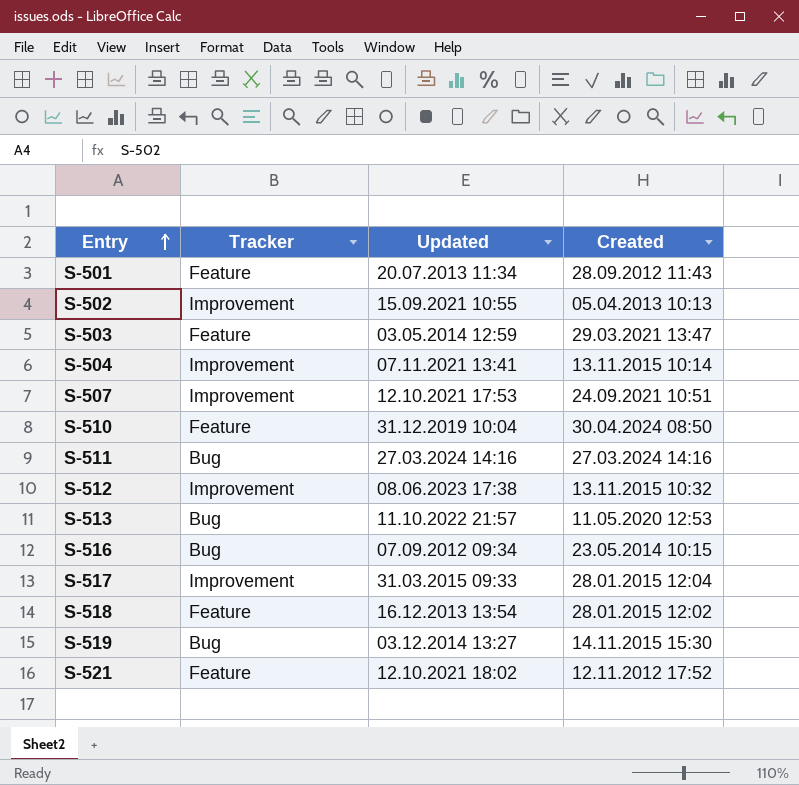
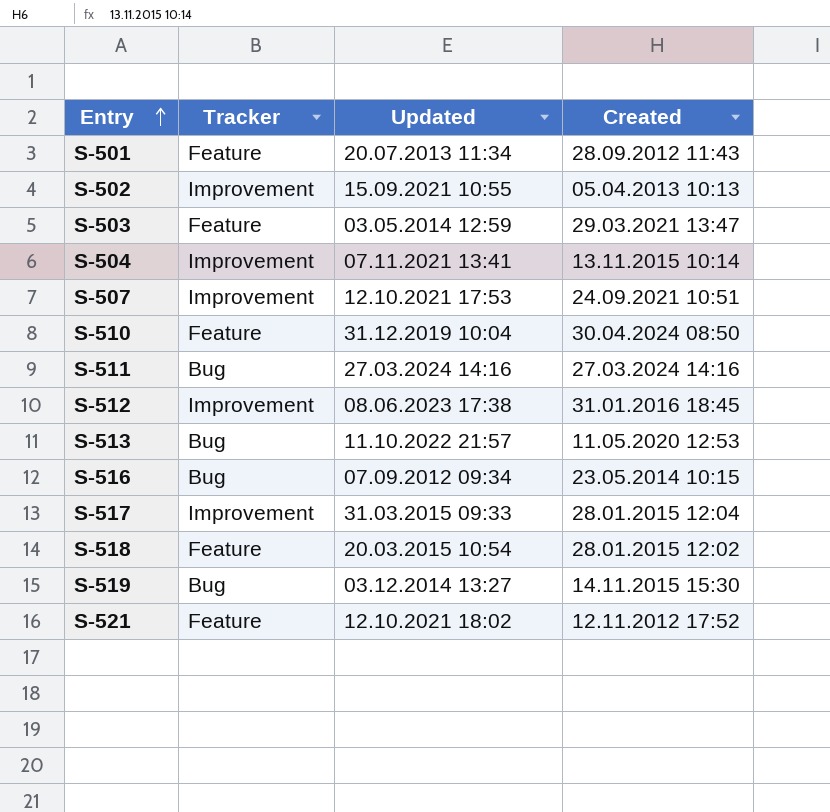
S-512 | Created: 13.11.2015 10:32 -> 31.01.2016 18:45
S-518 | Updated: 16.12.2013 13:54 -> 20.03.2015 10:54

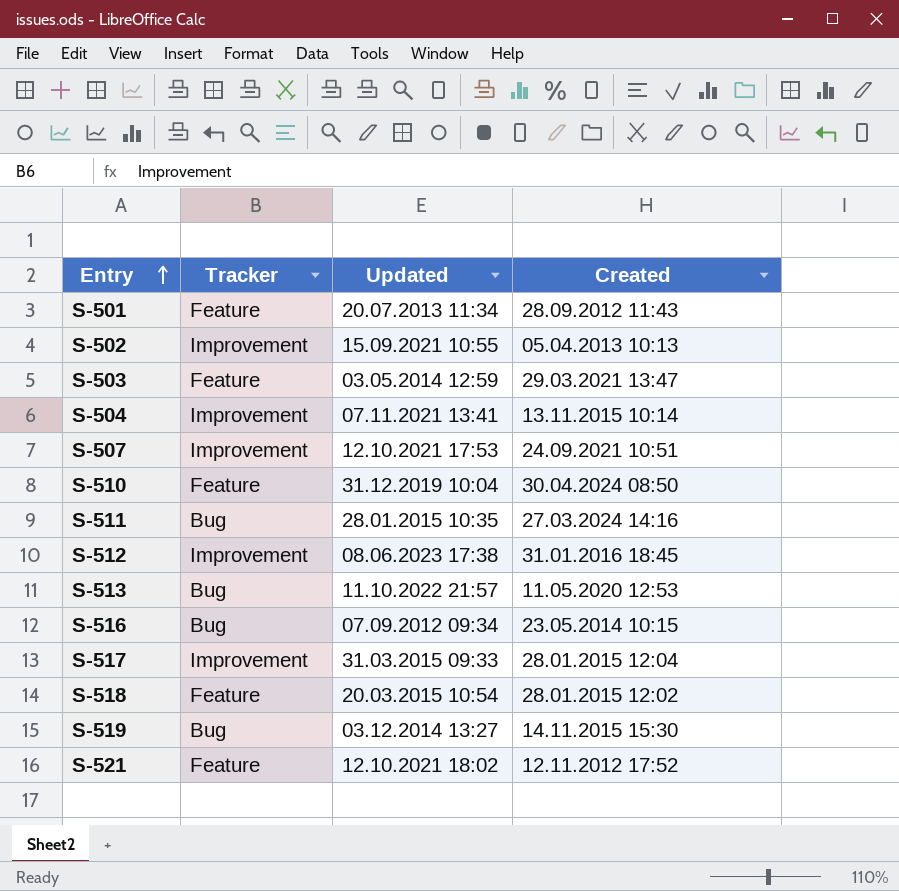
S-511 | Updated: 27.03.2024 14:16 -> 28.01.2015 10:35

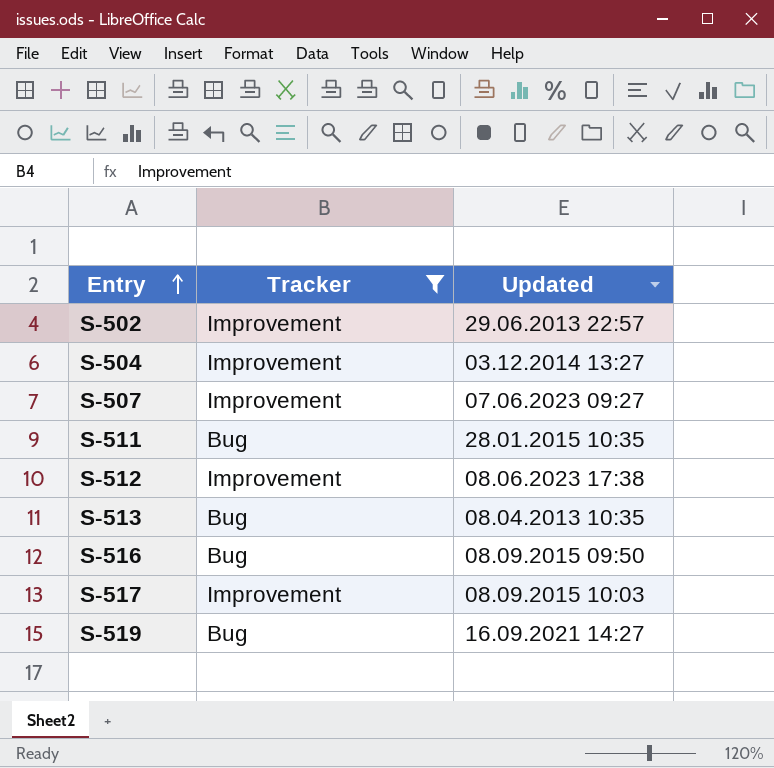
filter: none -> Tracker != Feature
column Created | position: 4 -> none
S-502 | Updated: 15.09.2021 10:55 -> 29.06.2013 22:57
S-504 | Updated: 07.11.2021 13:41 -> 03.12.2014 13:27
S-507 | Updated: 12.10.2021 17:53 -> 07.06.2023 09:27
S-513 | Updated: 11.10.2022 21:57 -> 08.04.2013 10:35
S-516 | Updated: 07.09.2012 09:34 -> 08.09.2015 09:50
S-517 | Updated: 31.03.2015 09:33 -> 08.09.2015 10:03
S-519 | Updated: 03.12.2014 13:27 -> 16.09.2021 14:27

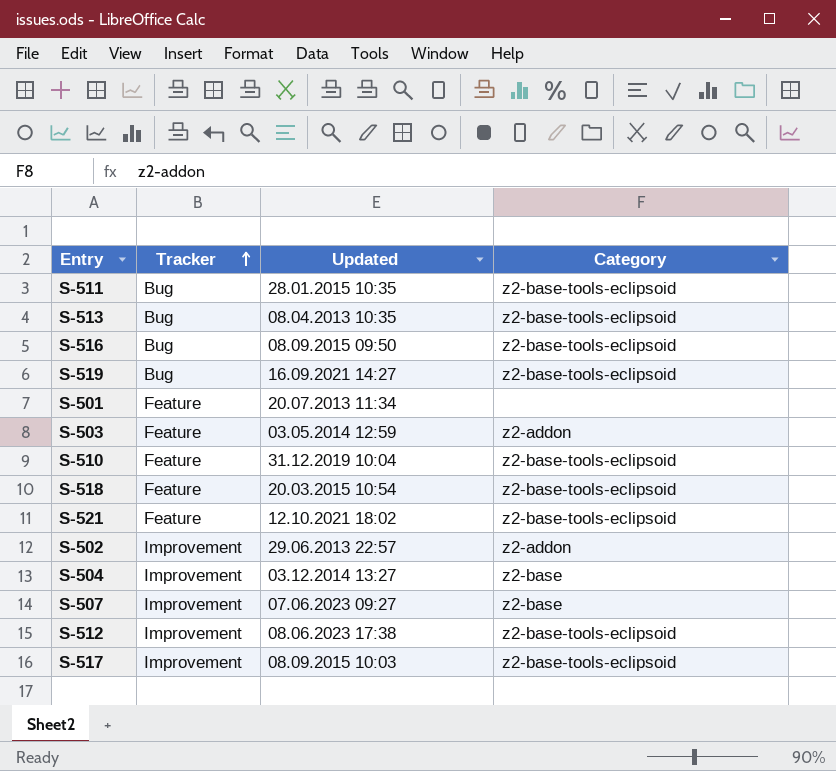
filter: Tracker != Feature -> none
row order: Entry ascending -> Tracker ascending
column Category | position: none -> 4

